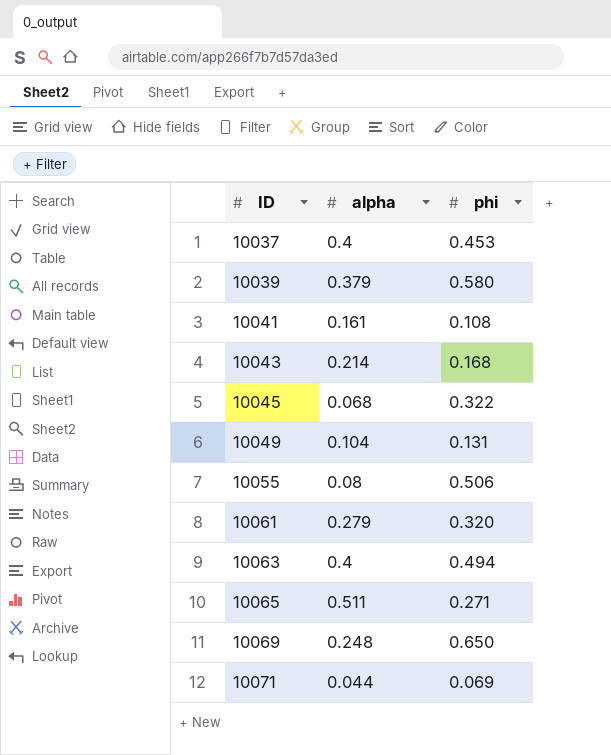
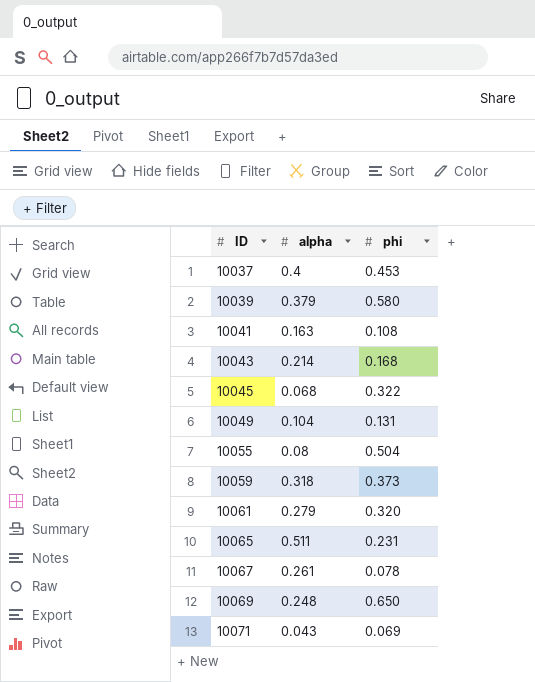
row 10063: 0.4 | 0.494 -> none
10041 | alpha: 0.161 -> 0.163
10055 | phi: 0.506 -> 0.504
row 10059: none -> 0.318 | 0.373
10065 | phi: 0.271 -> 0.231
row 10067: none -> 0.261 | 0.078
10071 | alpha: 0.044 -> 0.043

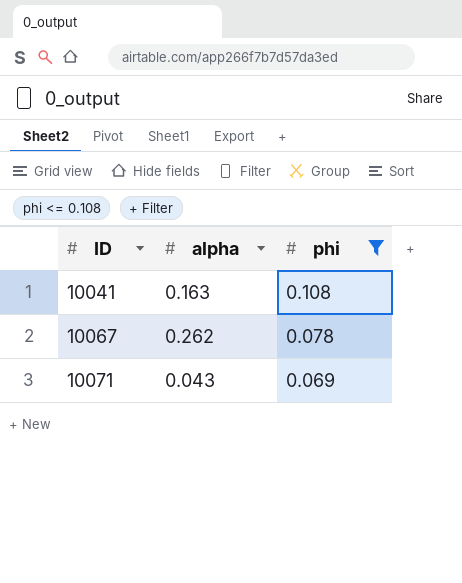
filter: none -> phi <= 0.108
10067 | alpha: 0.261 -> 0.262

